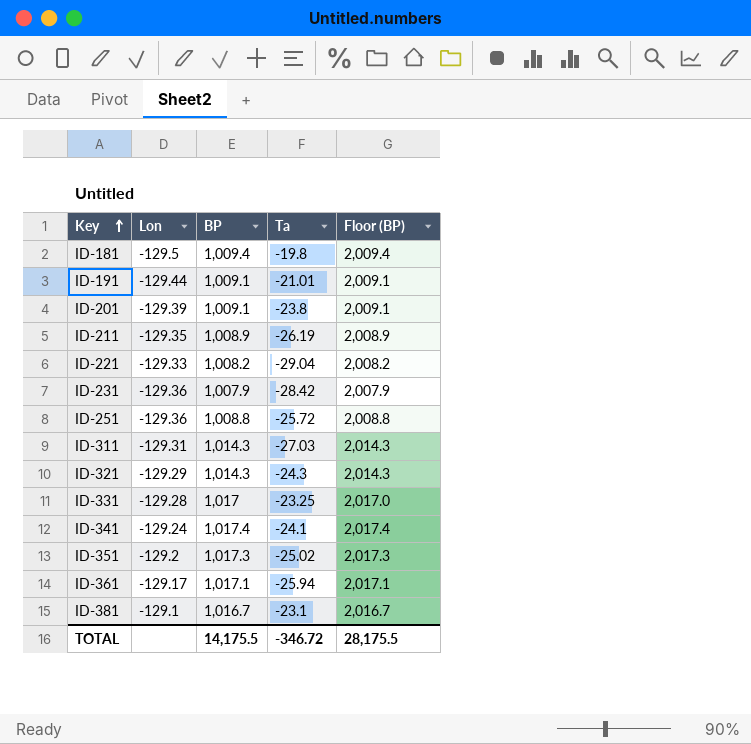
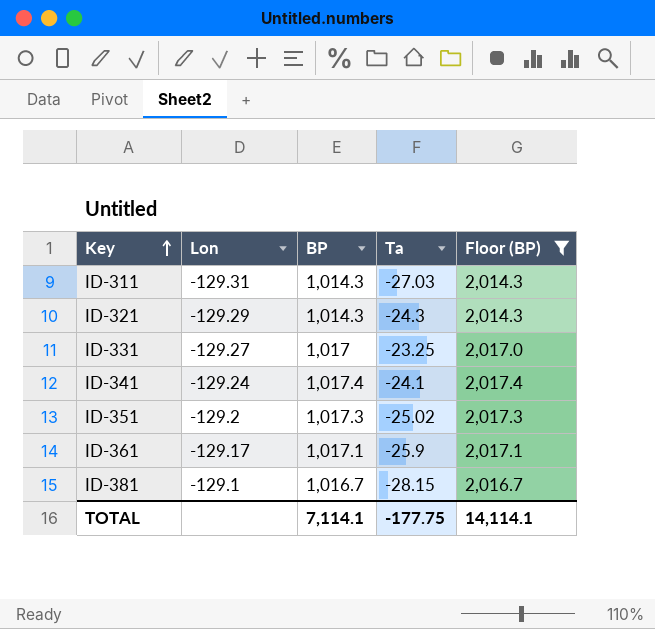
filter: none -> Floor (BP) >= 2,014.3
ID-331 | Lon: -129.28 -> -129.27
ID-361 | Ta: -25.94 -> -25.9
ID-381 | Ta: -23.1 -> -28.15
TOTAL | BP: 14,175.5 -> 7,114.1
TOTAL | Ta: -346.72 -> -177.75
TOTAL | Floor (BP): 28,175.5 -> 14,114.1

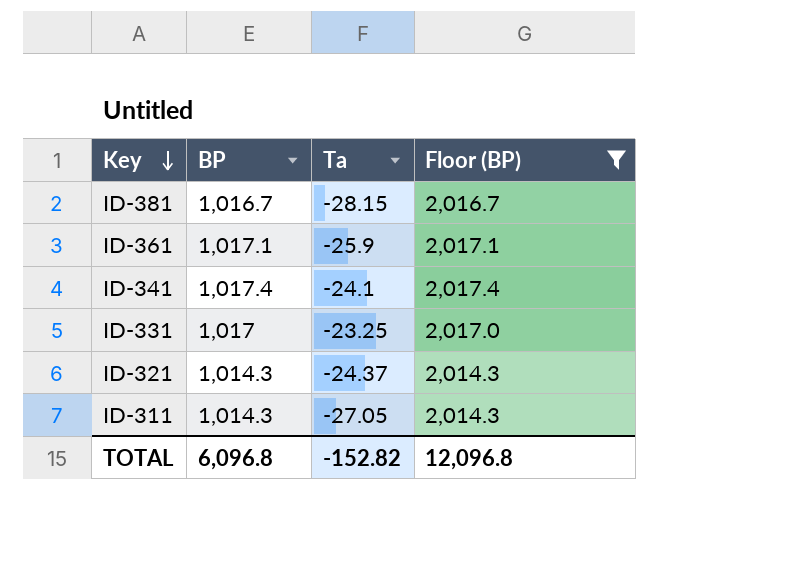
row order: Key ascending -> Key descending
column Lon | position: 2 -> none
row ID-351: -129.2 | 1,017.3 | -25.02 | 2,017.3 -> none
ID-321 | Ta: -24.3 -> -24.37
ID-311 | Ta: -27.03 -> -27.05
TOTAL | BP: 7,114.1 -> 6,096.8
TOTAL | Ta: -177.75 -> -152.82
TOTAL | Floor (BP): 14,114.1 -> 12,096.8

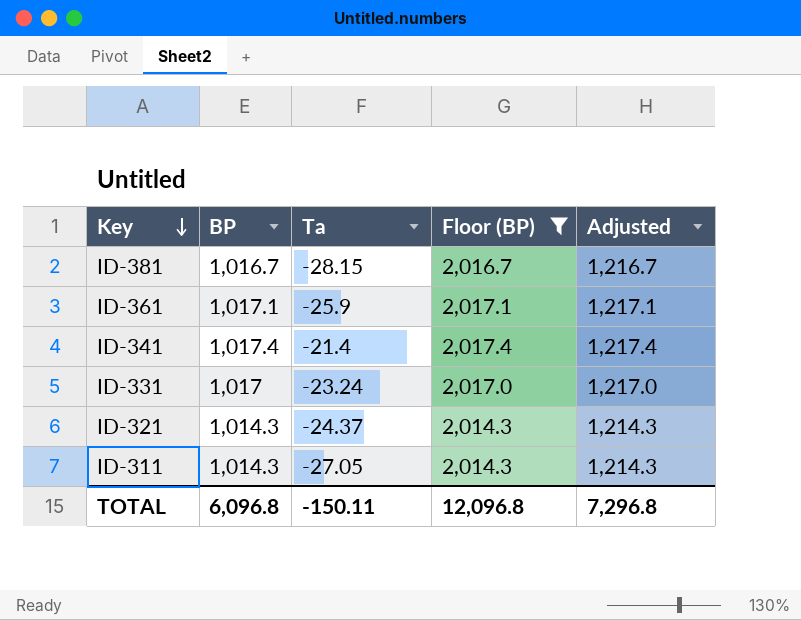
column Adjusted | formula: none -> [BP] + 200
ID-341 | Ta: -24.1 -> -21.4
ID-331 | Ta: -23.25 -> -23.24
TOTAL | Ta: -152.82 -> -150.11

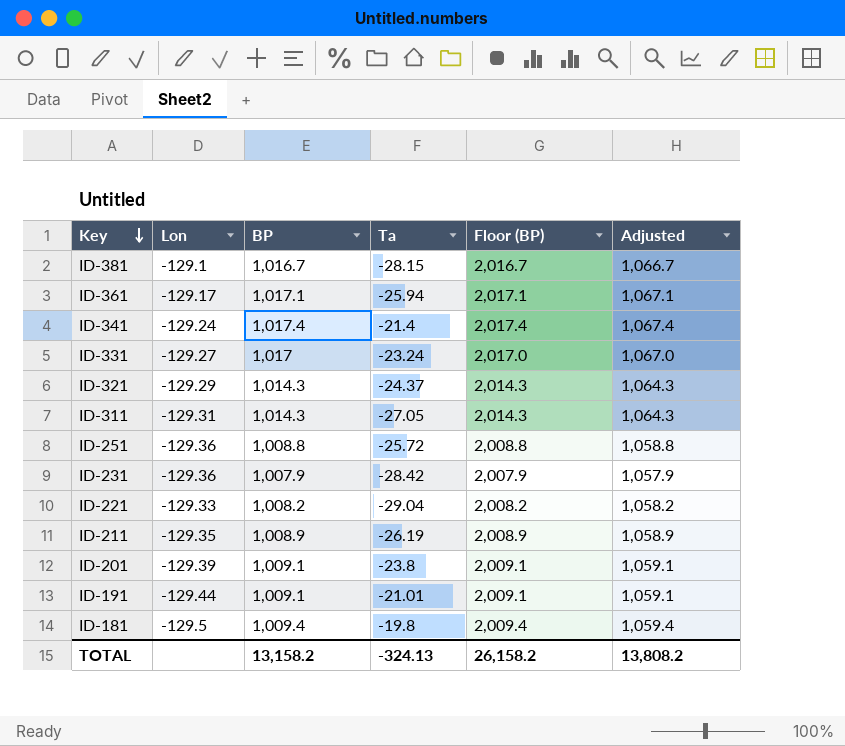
filter: Floor (BP) >= 2,014.3 -> none
column Lon | position: none -> 2
column Adjusted | formula: [BP] + 200 -> [BP] + 50
ID-361 | Ta: -25.9 -> -25.94
TOTAL | BP: 6,096.8 -> 13,158.2
TOTAL | Ta: -150.11 -> -324.13
TOTAL | Floor (BP): 12,096.8 -> 26,158.2
TOTAL | Adjusted: 7,296.8 -> 13,808.2

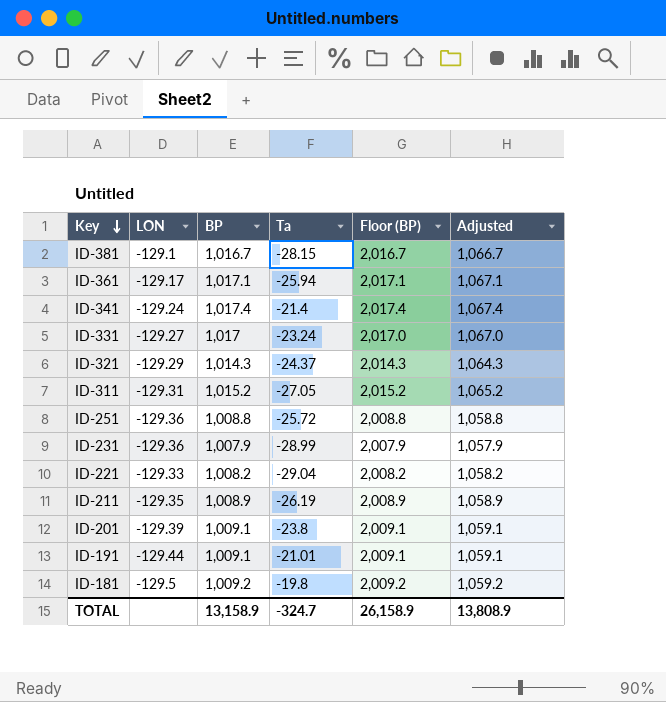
column name: Lon -> LON
ID-311 | BP: 1,014.3 -> 1,015.2
ID-311 | Floor (BP): 2,014.3 -> 2,015.2
ID-311 | Adjusted: 1,064.3 -> 1,065.2
ID-231 | Ta: -28.42 -> -28.99
ID-181 | BP: 1,009.4 -> 1,009.2
ID-181 | Floor (BP): 2,009.4 -> 2,009.2
ID-181 | Adjusted: 1,059.4 -> 1,059.2
TOTAL | BP: 13,158.2 -> 13,158.9
TOTAL | Ta: -324.13 -> -324.7
TOTAL | Floor (BP): 26,158.2 -> 26,158.9
TOTAL | Adjusted: 13,808.2 -> 13,808.9

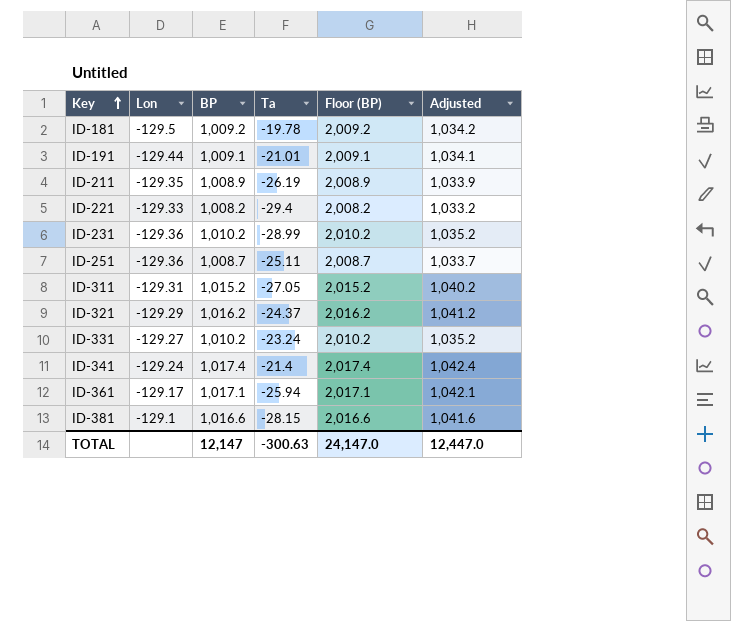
row order: Key descending -> Key ascending
column name: LON -> Lon
column Adjusted | formula: [BP] + 50 -> [BP] + 25
row ID-201: -129.39 | 1,009.1 | -23.8 | 2,009.1 | 1,059.1 -> none
ID-181 | Ta: -19.8 -> -19.78
ID-221 | Ta: -29.04 -> -29.4
ID-231 | BP: 1,007.9 -> 1,010.2
ID-231 | Floor (BP): 2,007.9 -> 2,010.2
ID-251 | BP: 1,008.8 -> 1,008.7
ID-251 | Ta: -25.72 -> -25.11
ID-251 | Floor (BP): 2,008.8 -> 2,008.7
ID-321 | BP: 1,014.3 -> 1,016.2
ID-321 | Floor (BP): 2,014.3 -> 2,016.2
ID-331 | BP: 1,017 -> 1,010.2
ID-331 | Floor (BP): 2,017.0 -> 2,010.2
ID-381 | BP: 1,016.7 -> 1,016.6
ID-381 | Floor (BP): 2,016.7 -> 2,016.6
TOTAL | BP: 13,158.9 -> 12,147
TOTAL | Ta: -324.7 -> -300.63
TOTAL | Floor (BP): 26,158.9 -> 24,147.0
TOTAL | Adjusted: 13,808.9 -> 12,447.0

